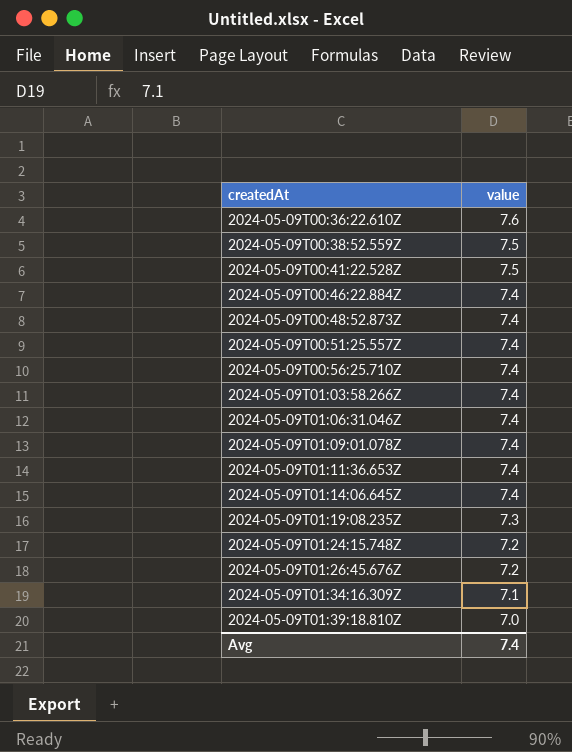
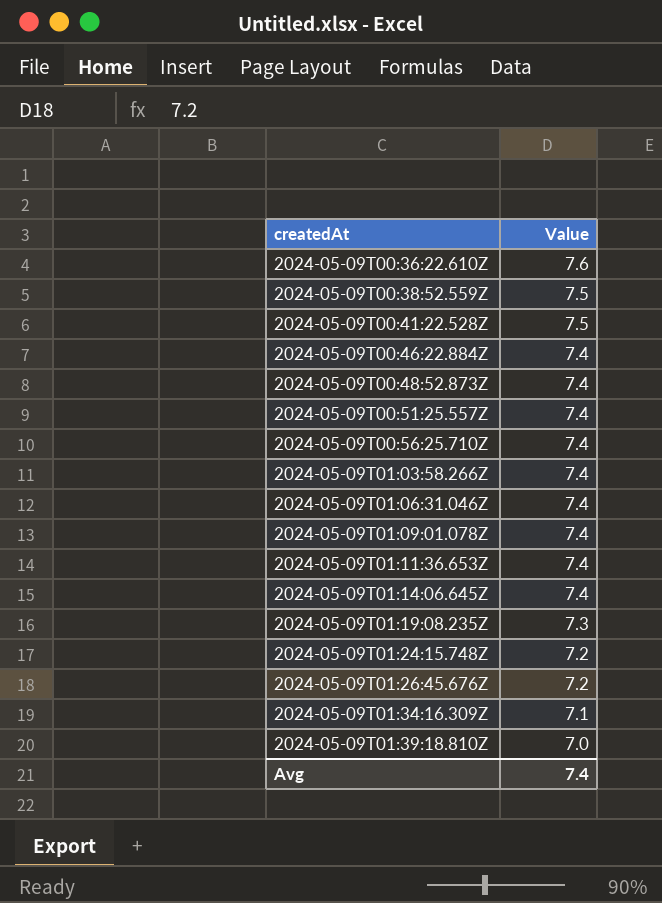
column name: value -> Value

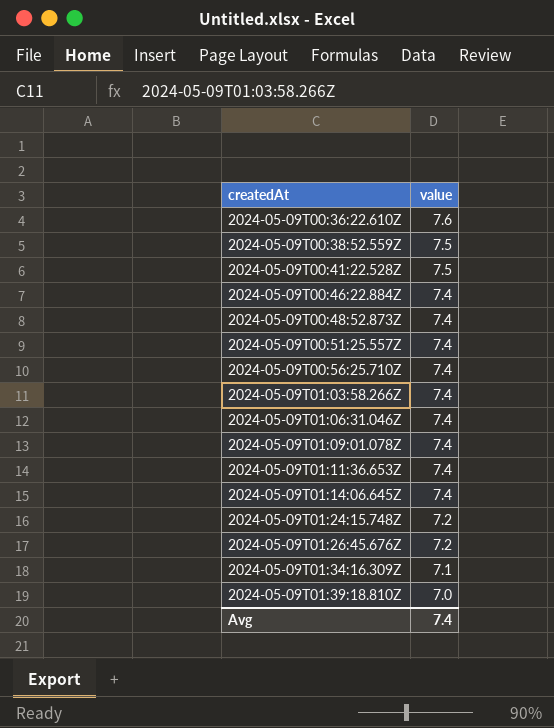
column name: Value -> value
row 2024-05-09T01:19:08.235Z: 7.3 -> none

